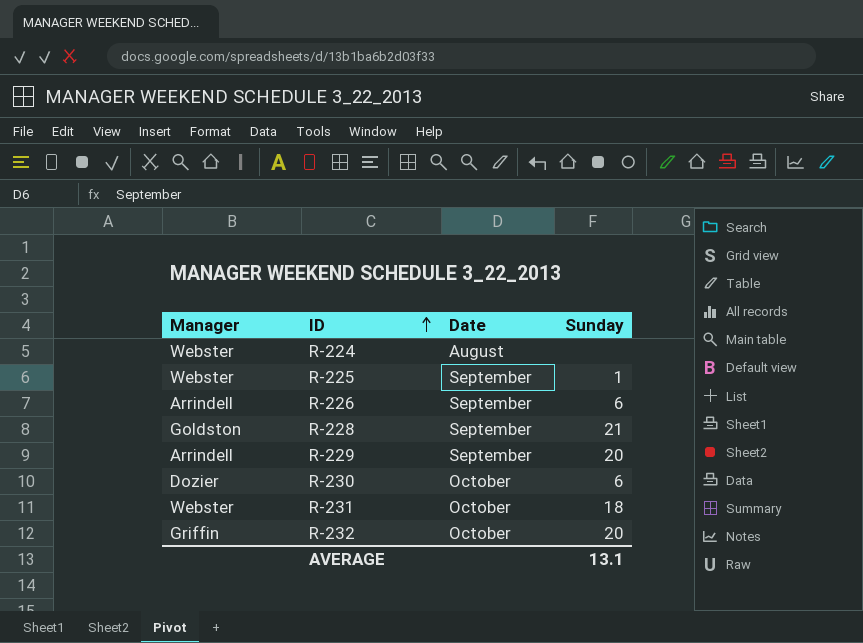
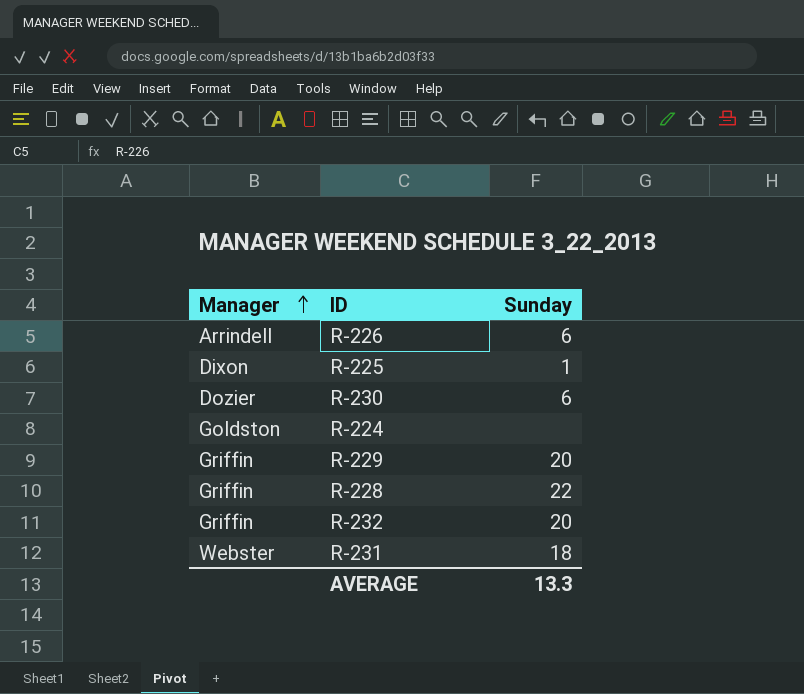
row order: ID ascending -> Manager ascending
column Date | position: 3 -> none
R-225 | Manager: Webster -> Dixon
R-224 | Manager: Webster -> Goldston
R-229 | Manager: Arrindell -> Griffin
R-228 | Manager: Goldston -> Griffin
R-228 | Sunday: 21 -> 22
AVERAGE | Sunday: 13.1 -> 13.3

